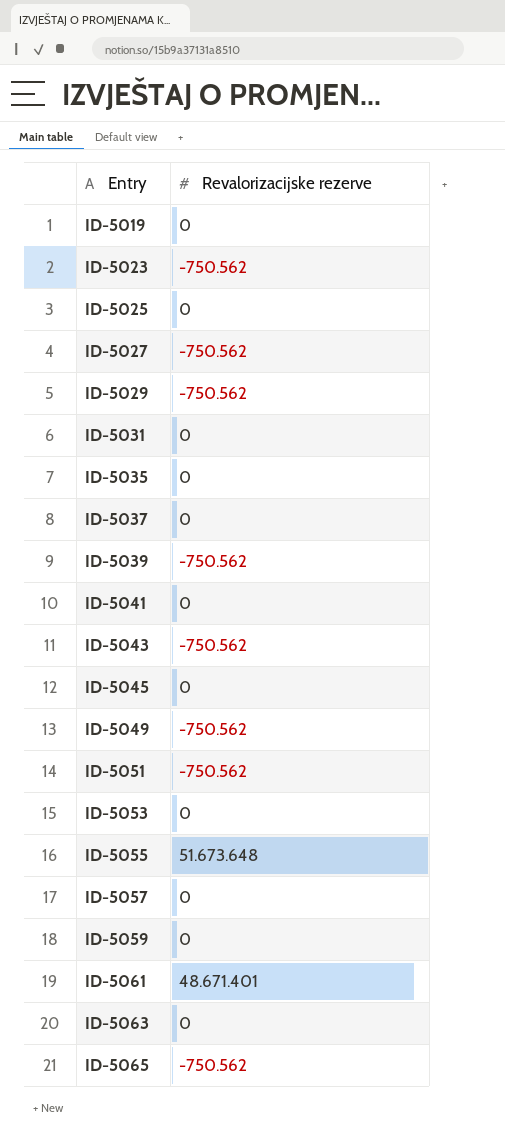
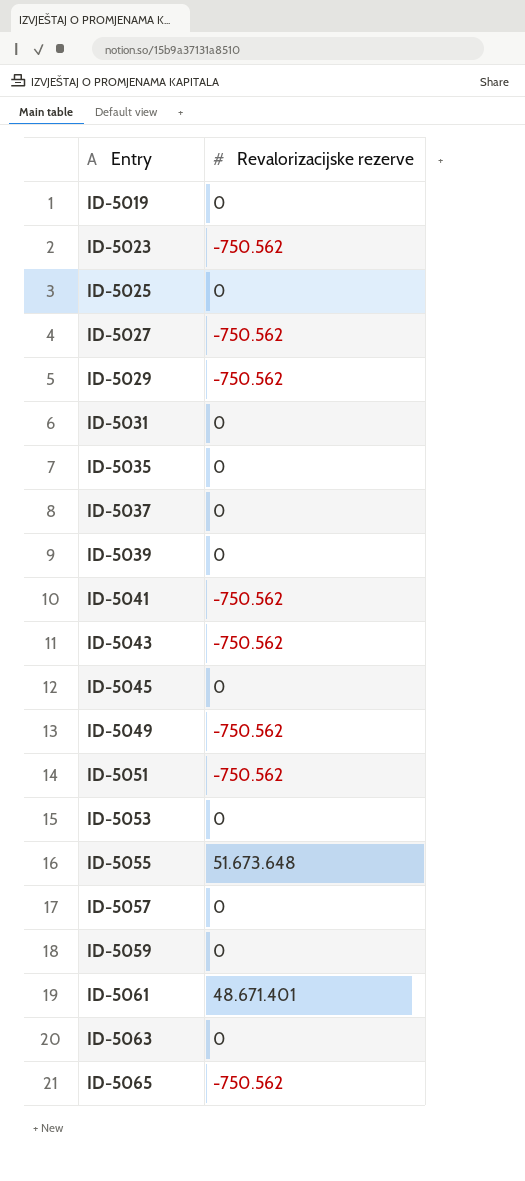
ID-5039 | Revalorizacijske rezerve: -750.562 -> 0
ID-5041 | Revalorizacijske rezerve: 0 -> -750.562

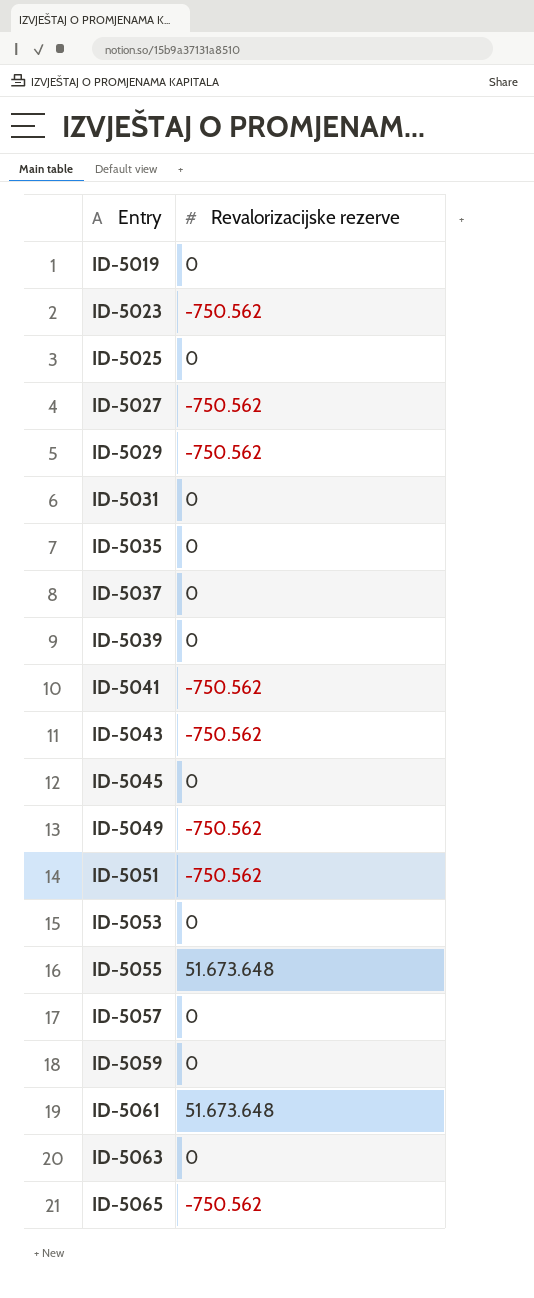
ID-5061 | Revalorizacijske rezerve: 48.671.401 -> 51.673.648

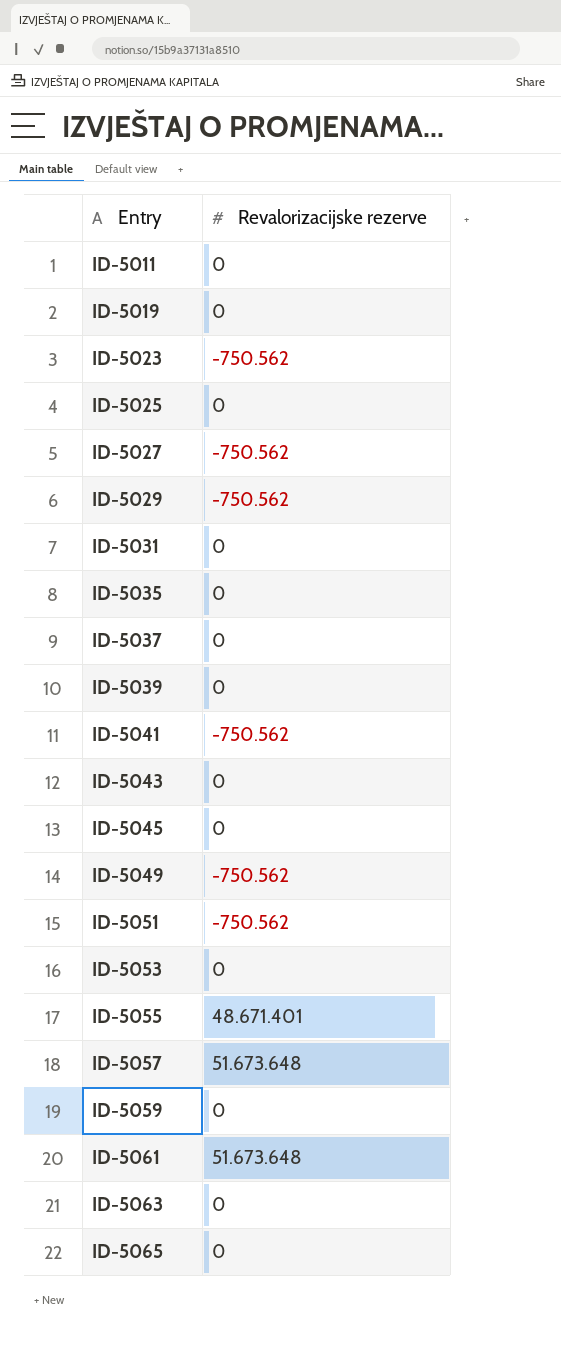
row ID-5011: none -> 0
ID-5043 | Revalorizacijske rezerve: -750.562 -> 0
ID-5055 | Revalorizacijske rezerve: 51.673.648 -> 48.671.401
ID-5057 | Revalorizacijske rezerve: 0 -> 51.673.648
ID-5065 | Revalorizacijske rezerve: -750.562 -> 0

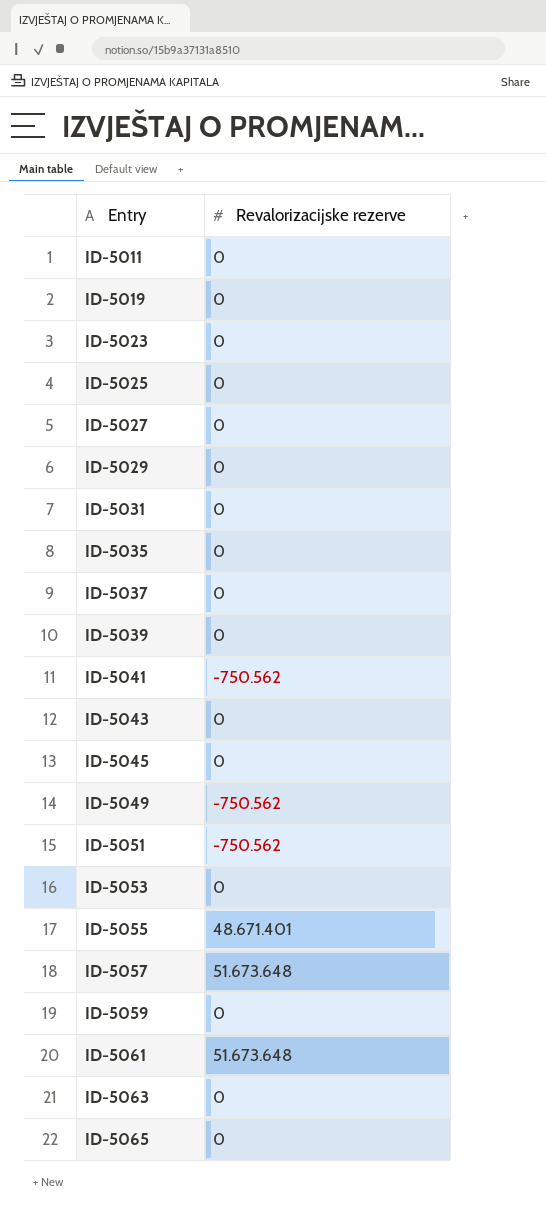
ID-5023 | Revalorizacijske rezerve: -750.562 -> 0
ID-5027 | Revalorizacijske rezerve: -750.562 -> 0
ID-5029 | Revalorizacijske rezerve: -750.562 -> 0

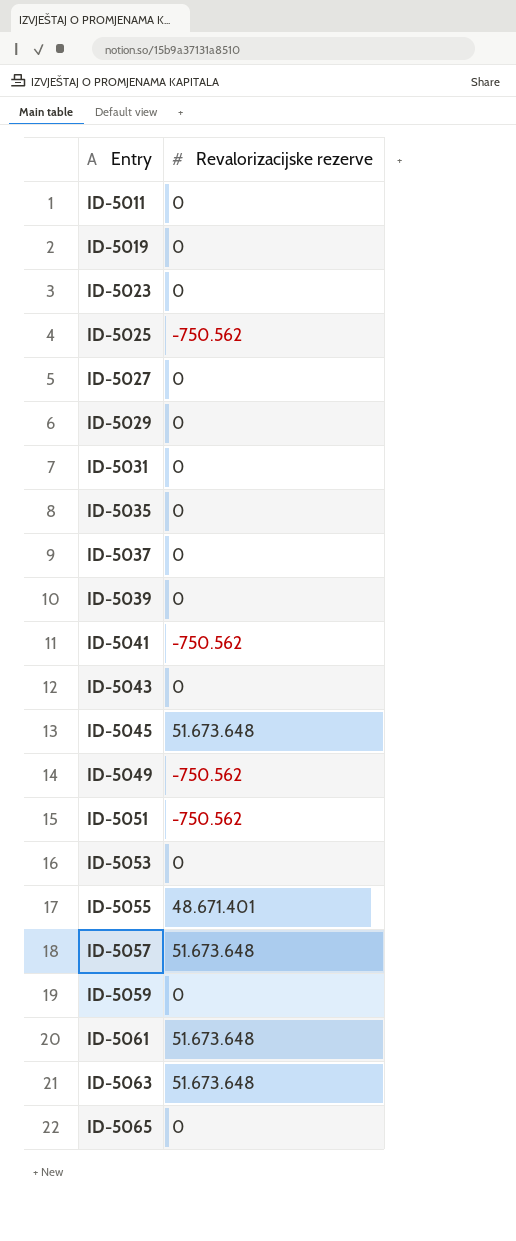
ID-5025 | Revalorizacijske rezerve: 0 -> -750.562
ID-5045 | Revalorizacijske rezerve: 0 -> 51.673.648
ID-5063 | Revalorizacijske rezerve: 0 -> 51.673.648

